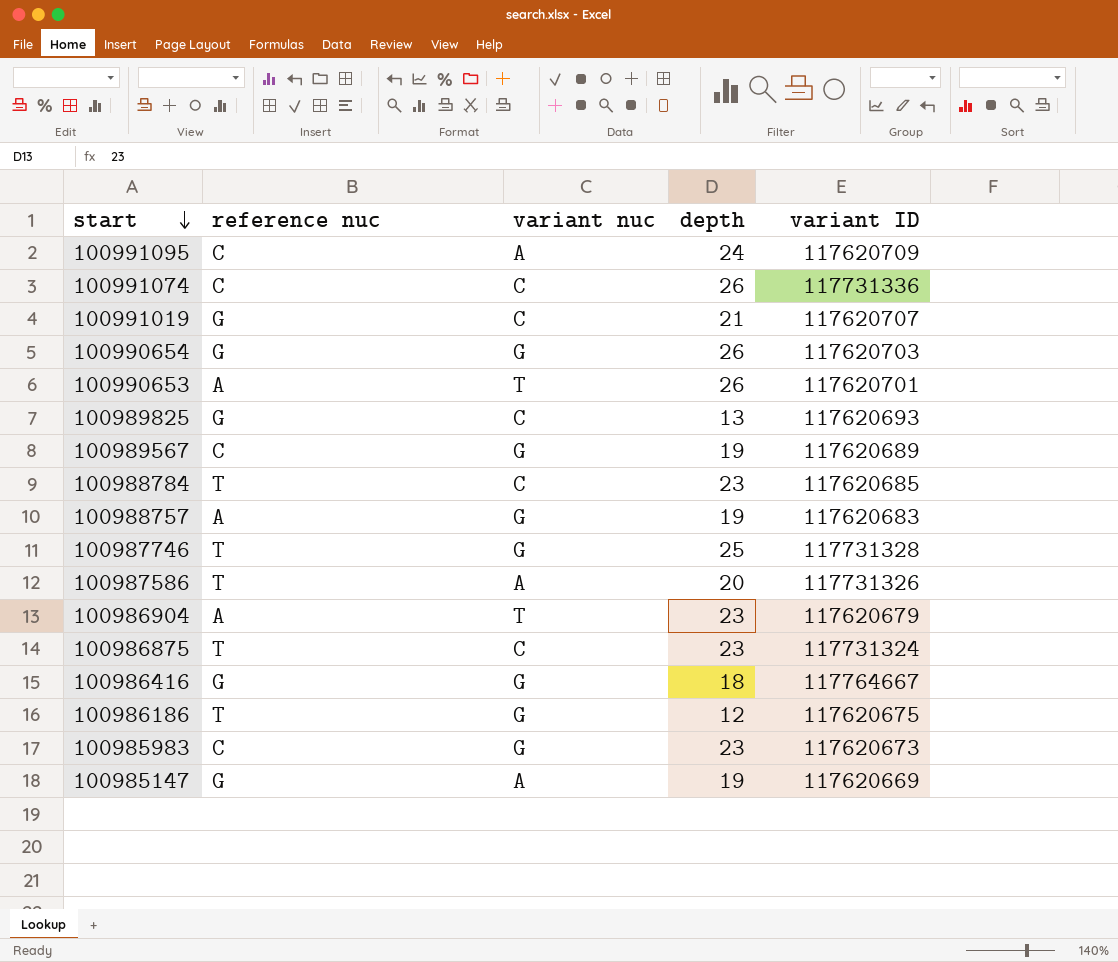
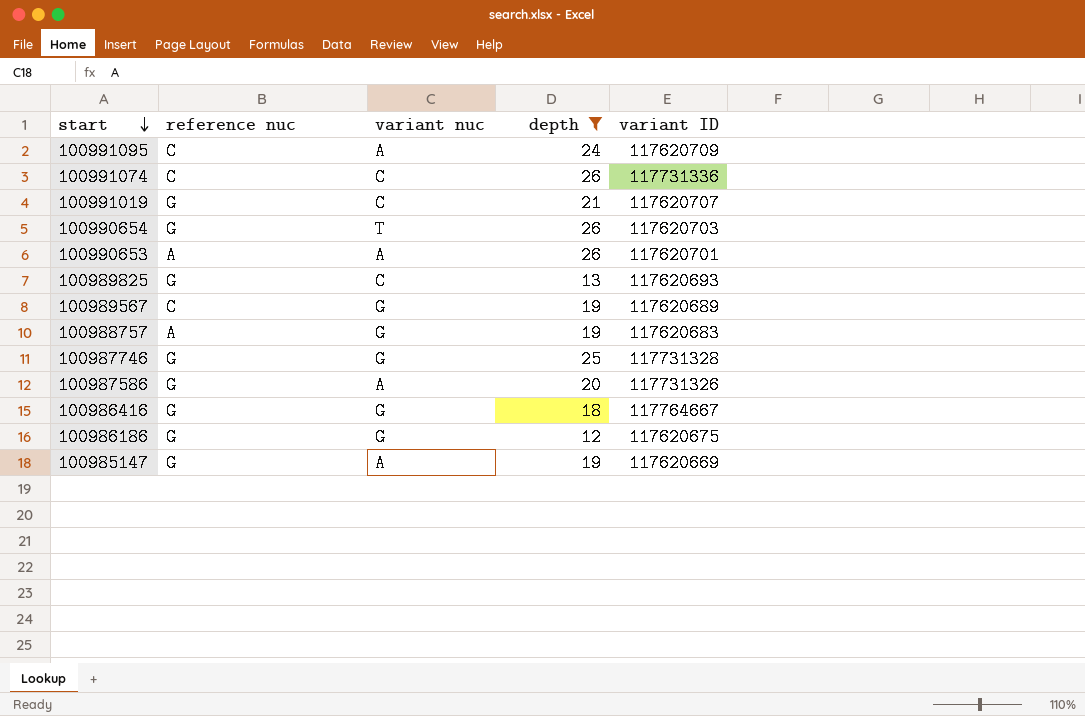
filter: none -> depth != 23
100990654 | variant nuc: G -> T
100990653 | variant nuc: T -> A
100987746 | reference nuc: T -> G
100987586 | reference nuc: T -> G
100986186 | reference nuc: T -> G

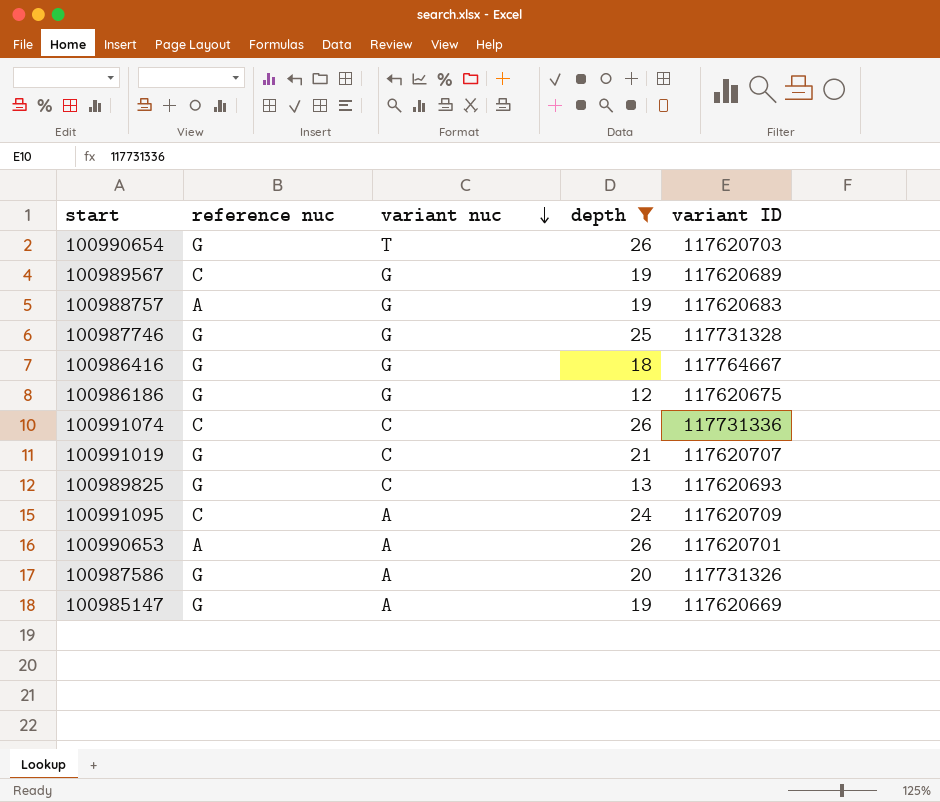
row order: start descending -> variant nuc descending

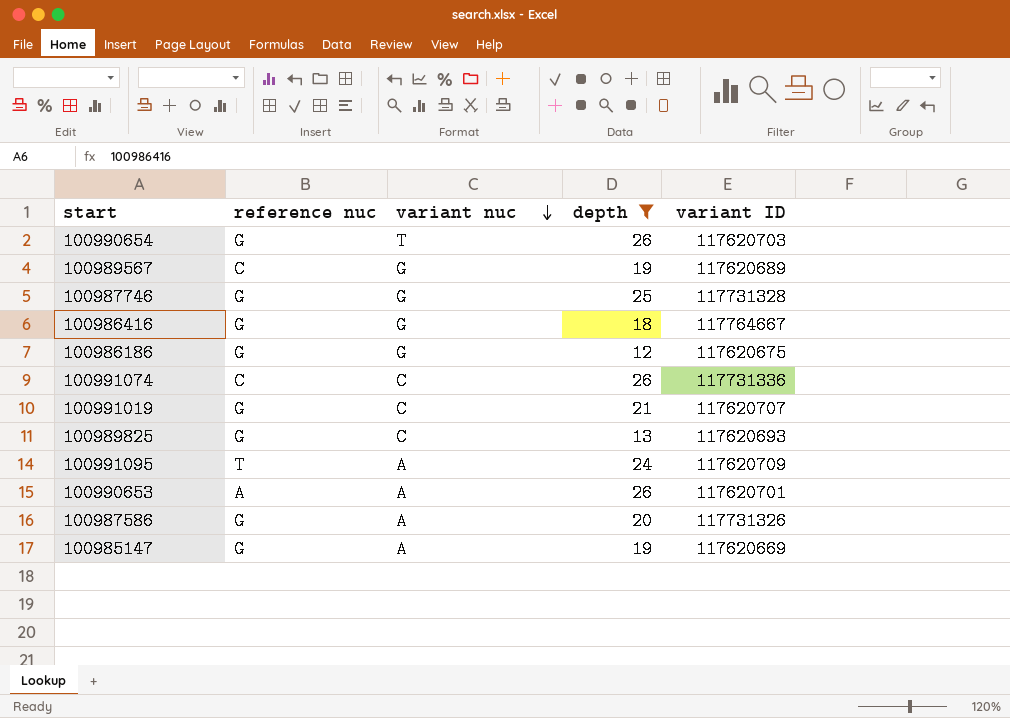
row 100988757: A | G | 19 | 117620683 -> none
100991095 | reference nuc: C -> T

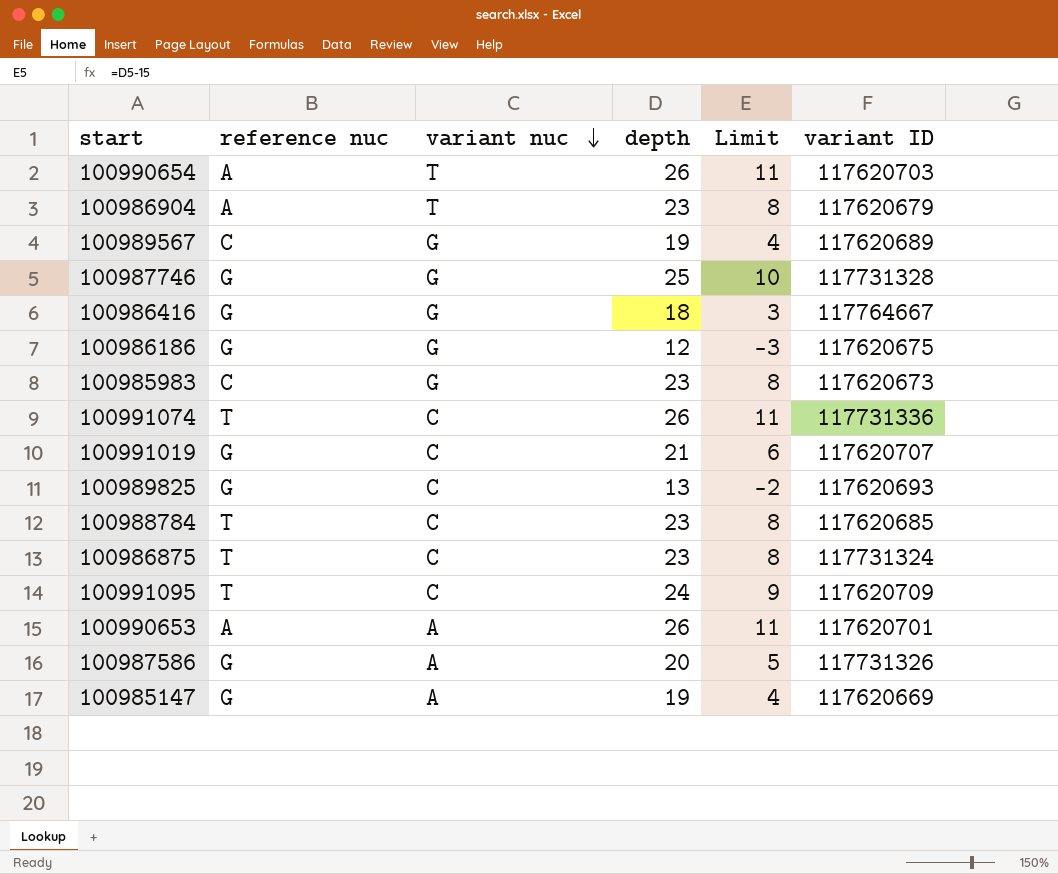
filter: depth != 23 -> none
column Limit | formula: none -> [depth] - 15
100990654 | reference nuc: G -> A
100991074 | reference nuc: C -> T
100991095 | variant nuc: A -> C

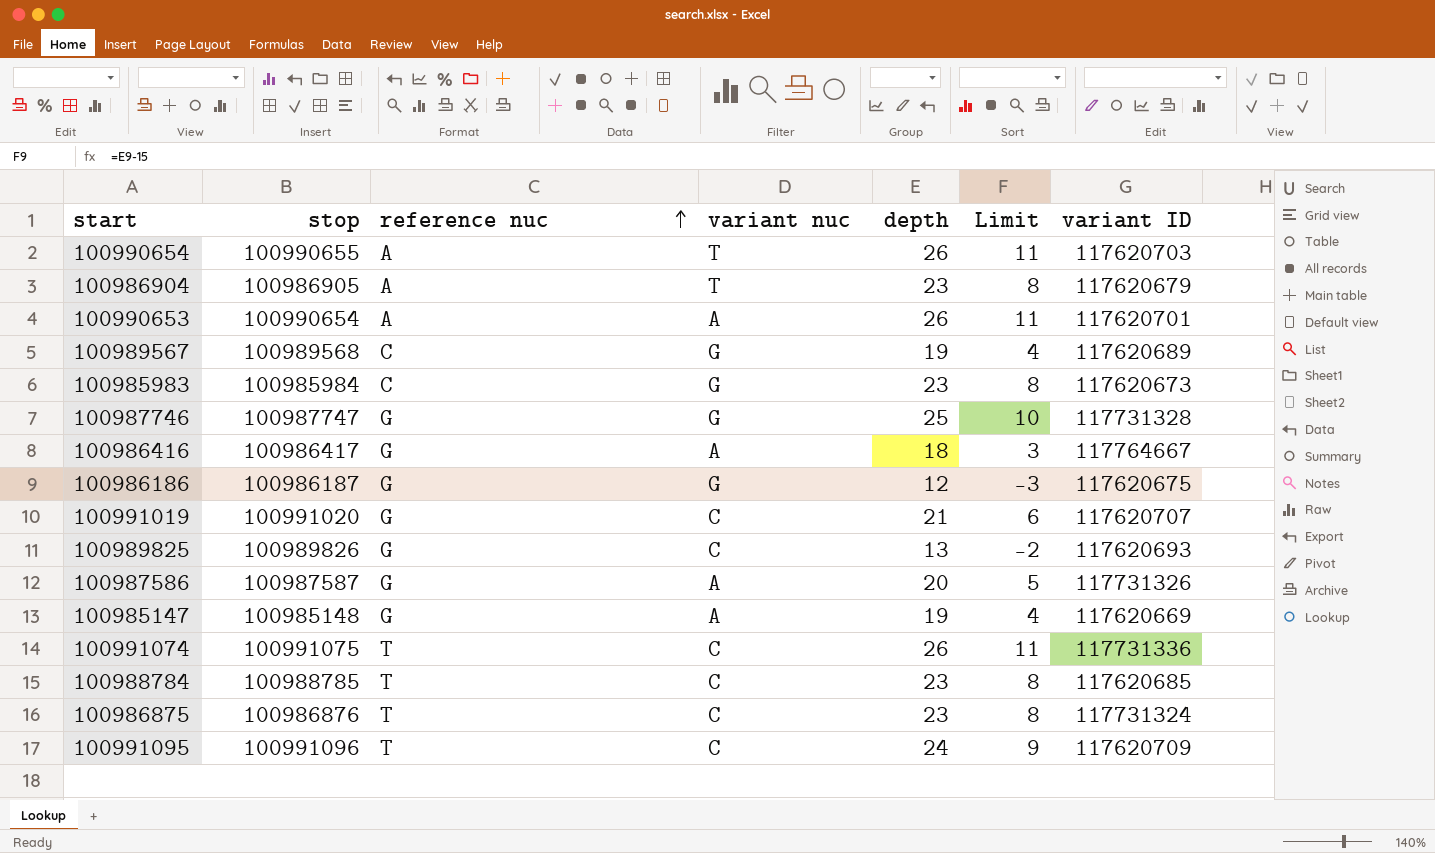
row order: variant nuc descending -> reference nuc ascending
column stop | position: none -> 2
100986416 | variant nuc: G -> A

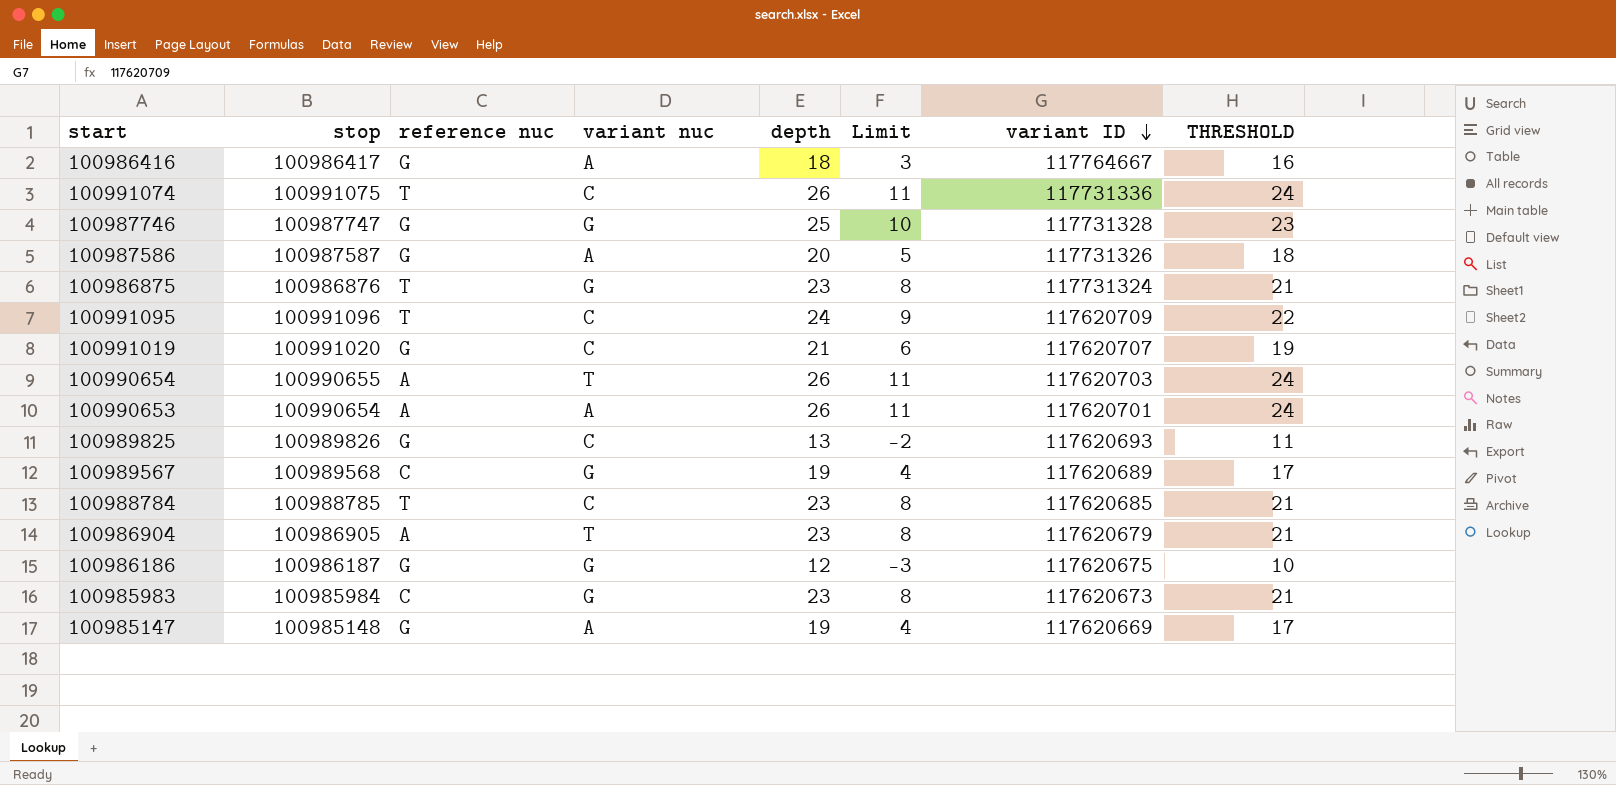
row order: reference nuc ascending -> variant ID descending
column THRESHOLD | formula: none -> [depth] - 2
100986875 | variant nuc: C -> G

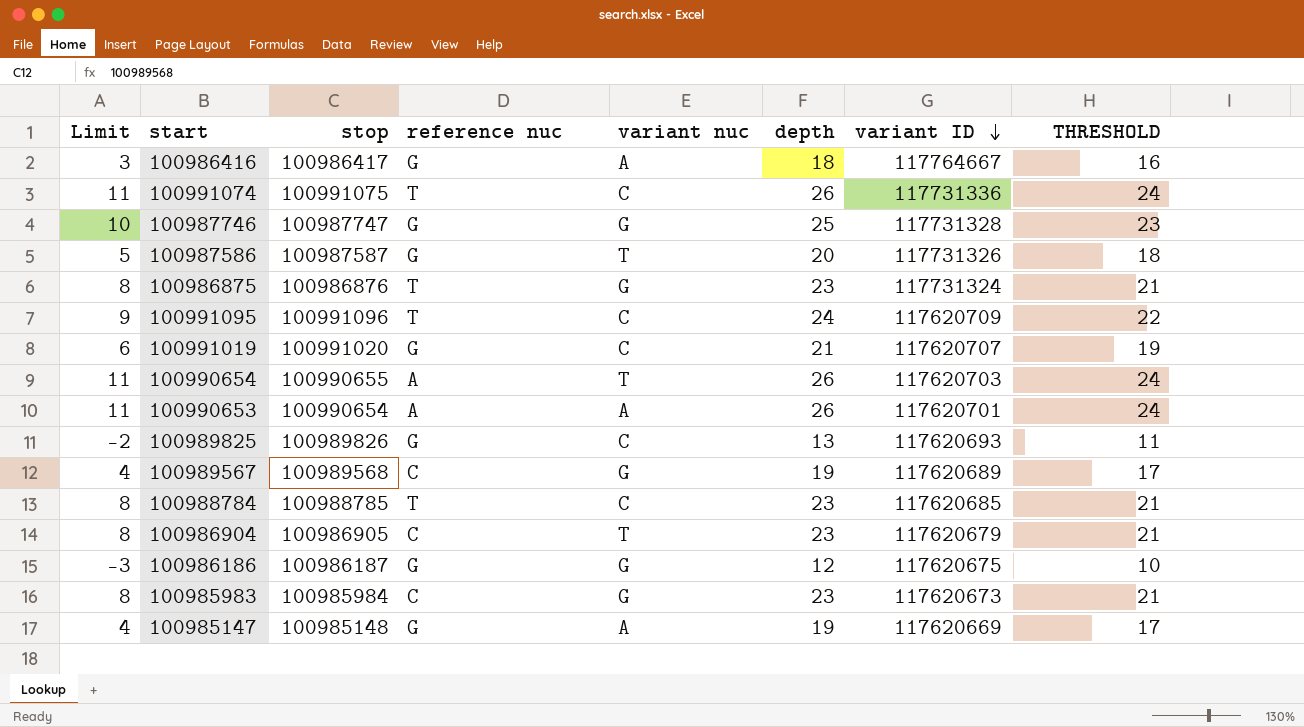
column Limit | position: 6 -> 1
100987586 | variant nuc: A -> T
100986904 | reference nuc: A -> C

